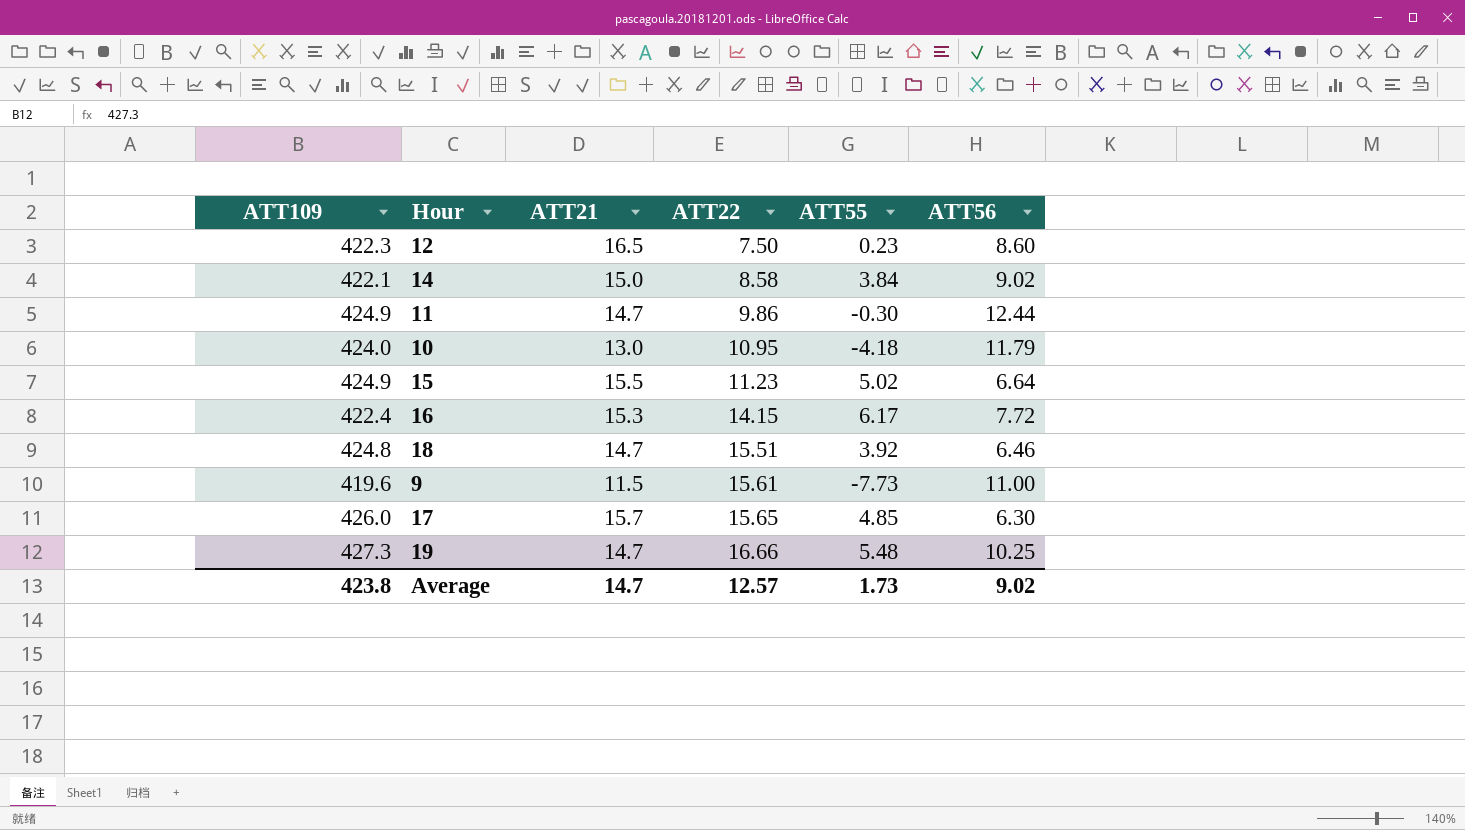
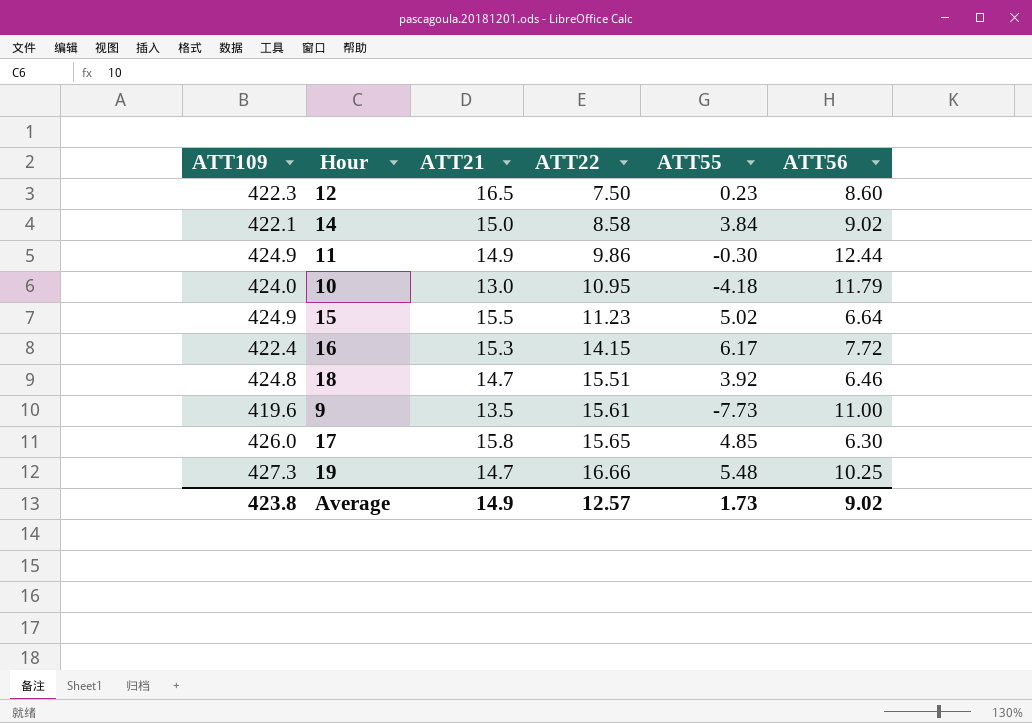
11 | ATT21: 14.7 -> 14.9
9 | ATT21: 11.5 -> 13.5
17 | ATT21: 15.7 -> 15.8
Average | ATT21: 14.7 -> 14.9

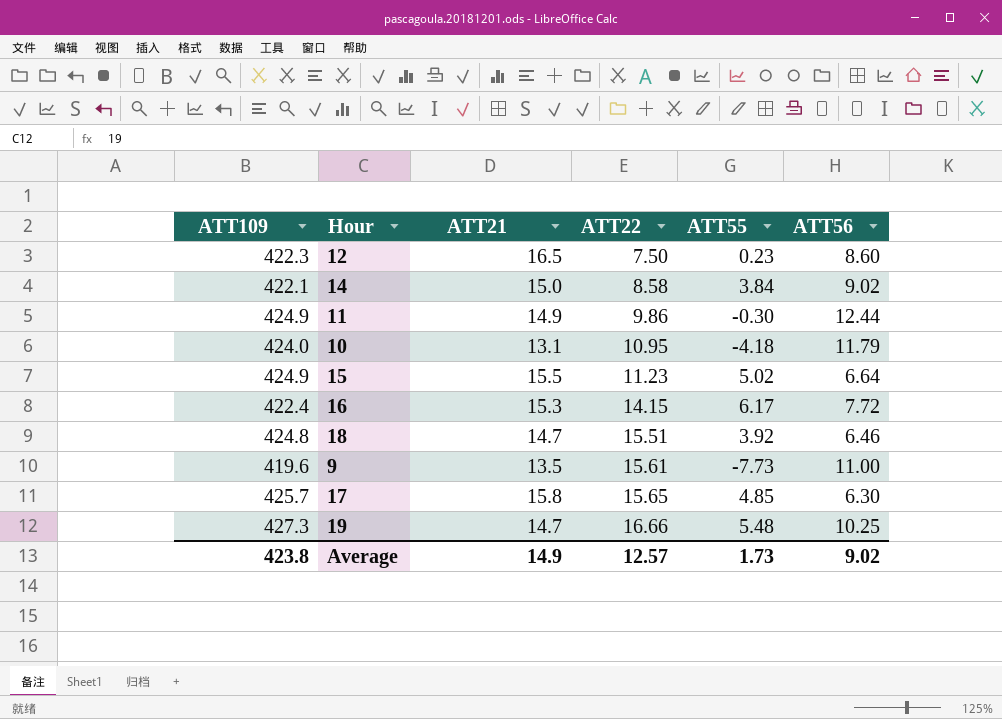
10 | ATT21: 13.0 -> 13.1
17 | ATT109: 426.0 -> 425.7

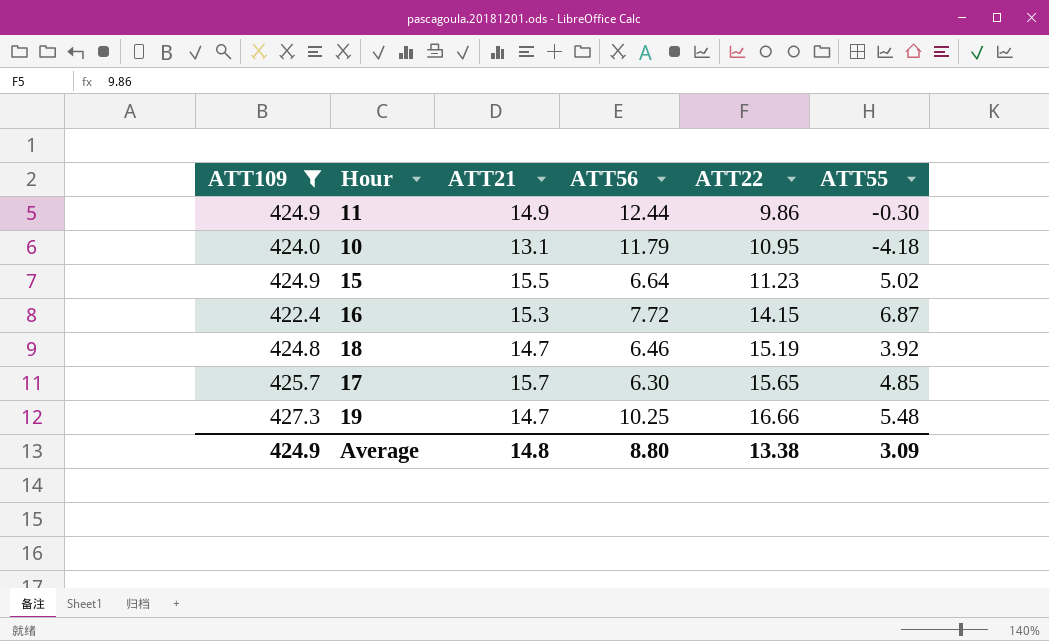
filter: none -> ATT109 >= 422.4
column ATT56 | position: 6 -> 4
16 | ATT55: 6.17 -> 6.87
18 | ATT22: 15.51 -> 15.19
17 | ATT21: 15.8 -> 15.7
Average | ATT109: 423.8 -> 424.9
Average | ATT21: 14.9 -> 14.8
Average | ATT56: 9.02 -> 8.80
Average | ATT22: 12.57 -> 13.38
Average | ATT55: 1.73 -> 3.09

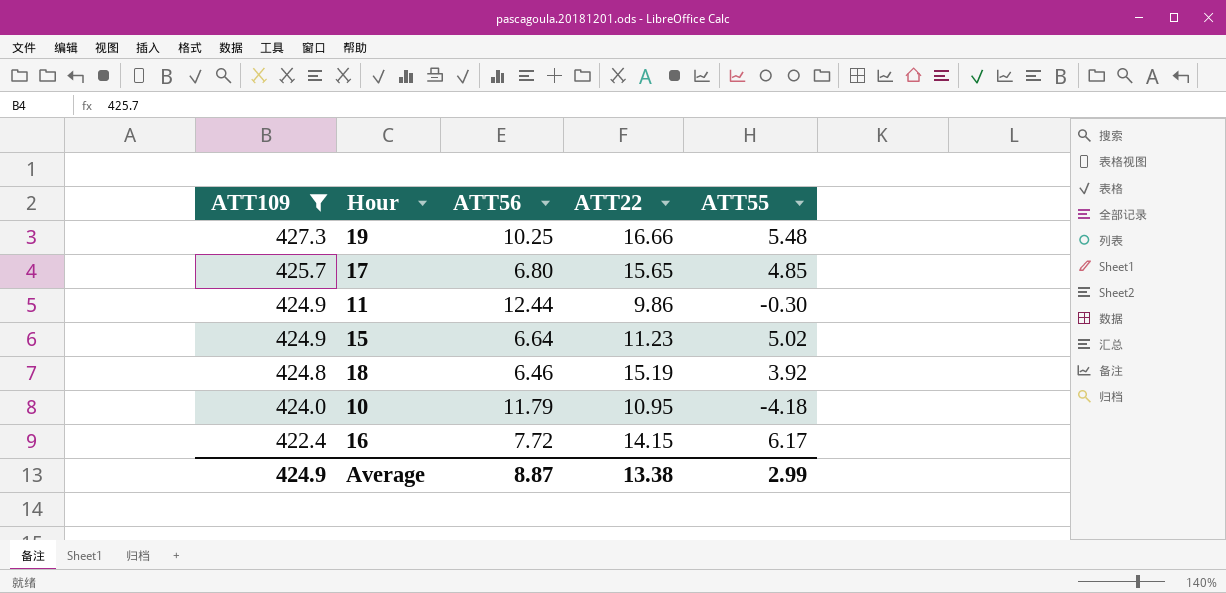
row order: ATT22 ascending -> ATT109 descending
column ATT21 | position: 3 -> none
17 | ATT56: 6.30 -> 6.80
16 | ATT55: 6.87 -> 6.17
Average | ATT56: 8.80 -> 8.87
Average | ATT55: 3.09 -> 2.99

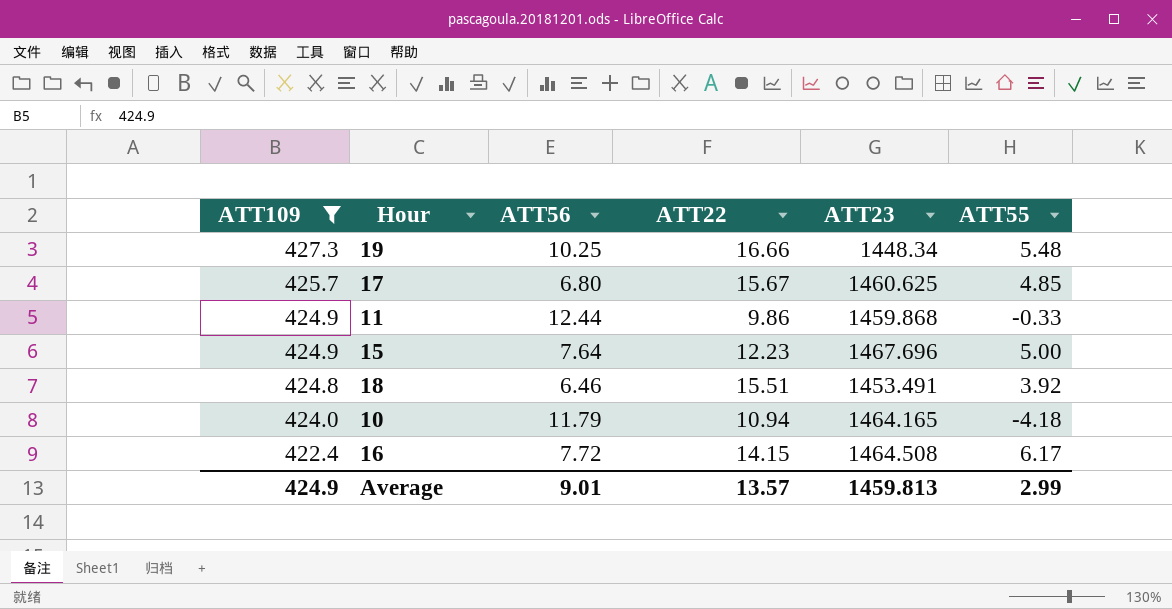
column ATT23 | position: none -> 5
17 | ATT22: 15.65 -> 15.67
11 | ATT55: -0.30 -> -0.33
15 | ATT56: 6.64 -> 7.64
15 | ATT22: 11.23 -> 12.23
15 | ATT55: 5.02 -> 5.00
18 | ATT22: 15.19 -> 15.51
10 | ATT22: 10.95 -> 10.94
Average | ATT56: 8.87 -> 9.01
Average | ATT22: 13.38 -> 13.57

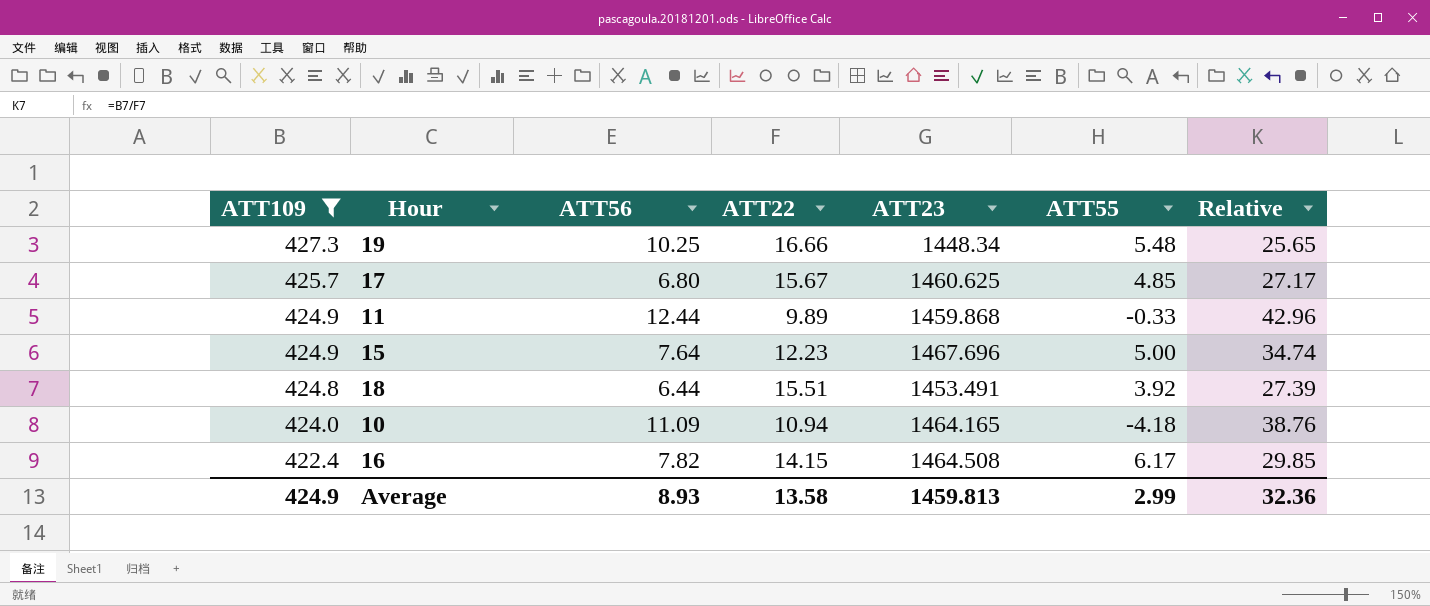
column Relative | formula: none -> [ATT109] / [ATT22]
11 | ATT22: 9.86 -> 9.89
18 | ATT56: 6.46 -> 6.44
10 | ATT56: 11.79 -> 11.09
16 | ATT56: 7.72 -> 7.82
Average | ATT56: 9.01 -> 8.93
Average | ATT22: 13.57 -> 13.58

